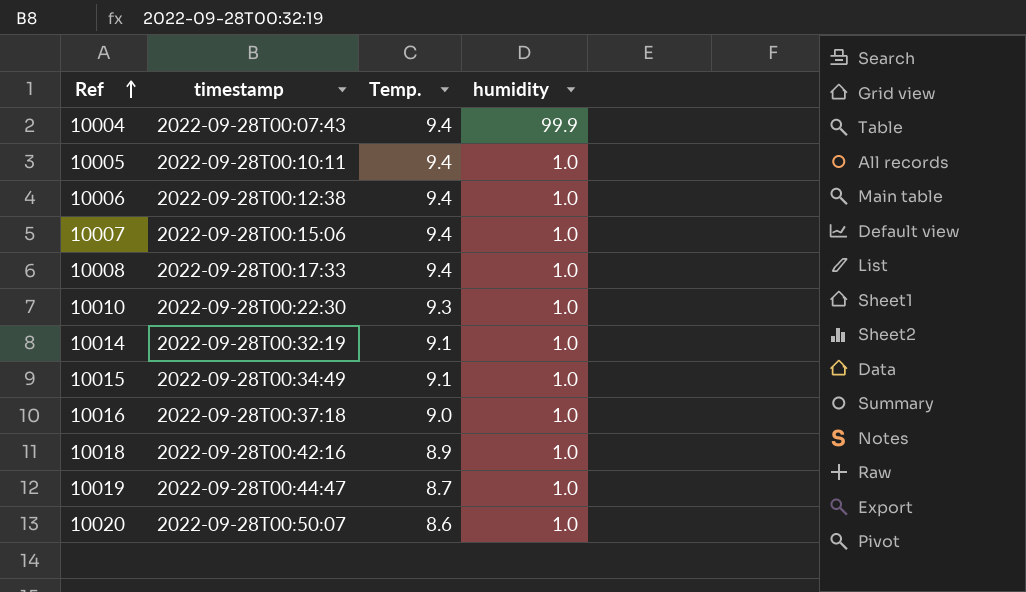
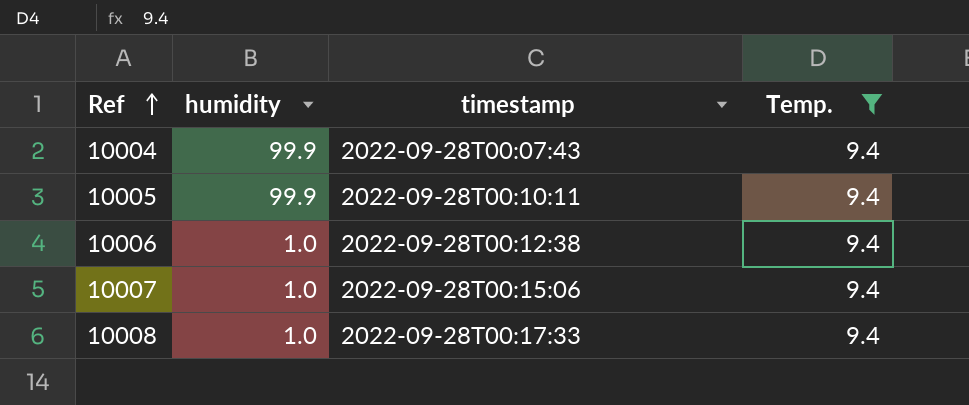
filter: none -> Temp. = 9.4
column humidity | position: 4 -> 2
10005 | humidity: 1.0 -> 99.9

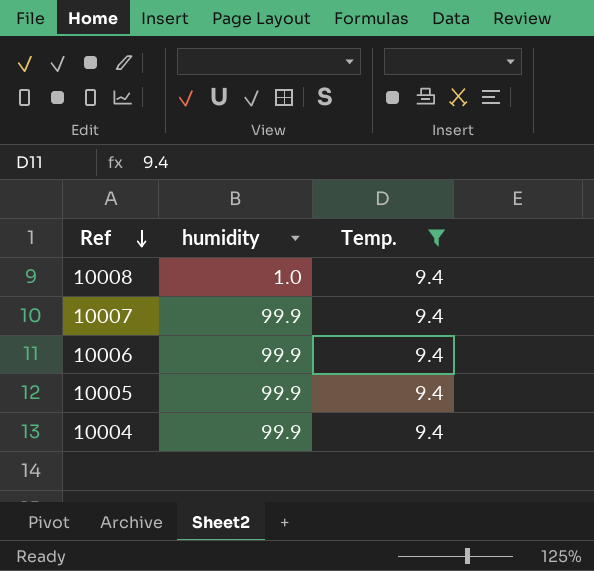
row order: Ref ascending -> Ref descending
column timestamp | position: 3 -> none
10007 | humidity: 1.0 -> 99.9
10006 | humidity: 1.0 -> 99.9

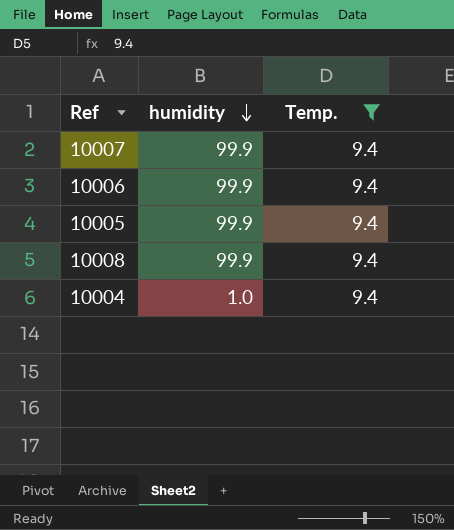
row order: Ref descending -> humidity descending
10008 | humidity: 1.0 -> 99.9
10004 | humidity: 99.9 -> 1.0

